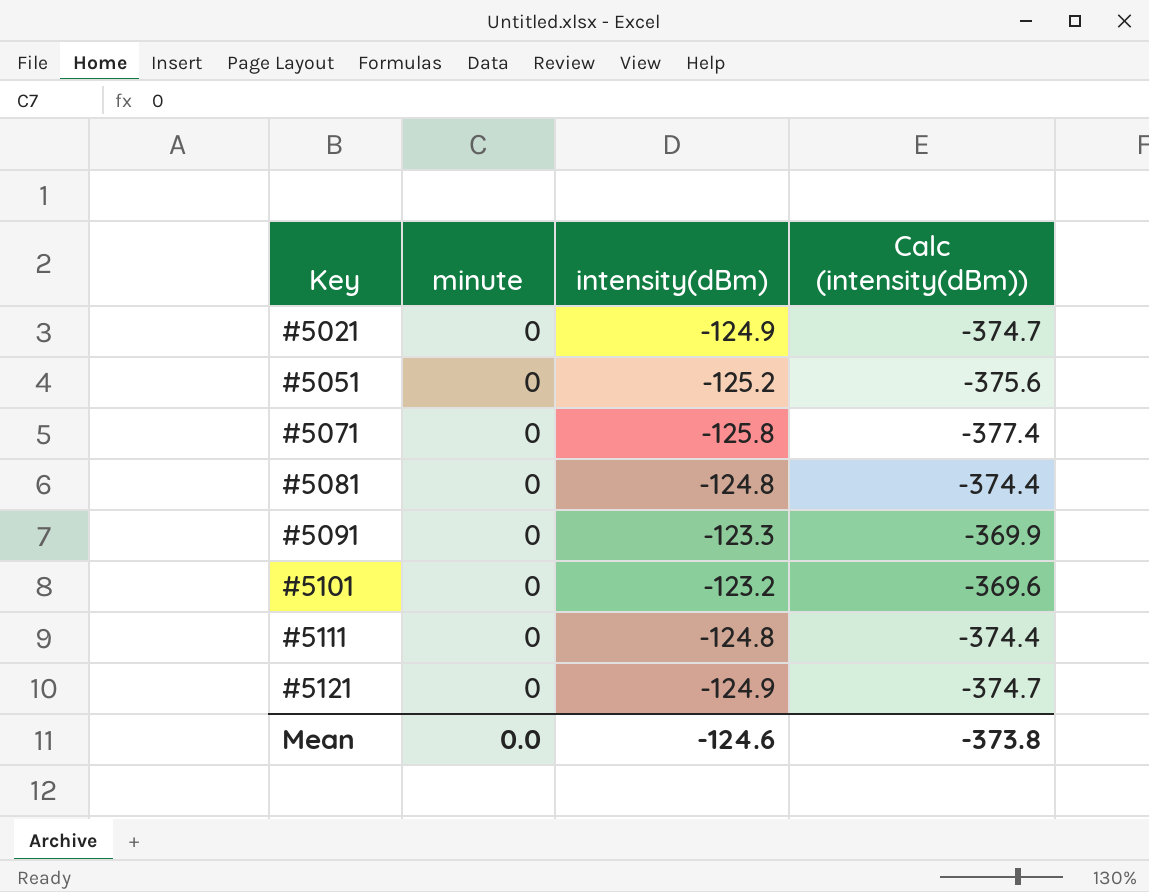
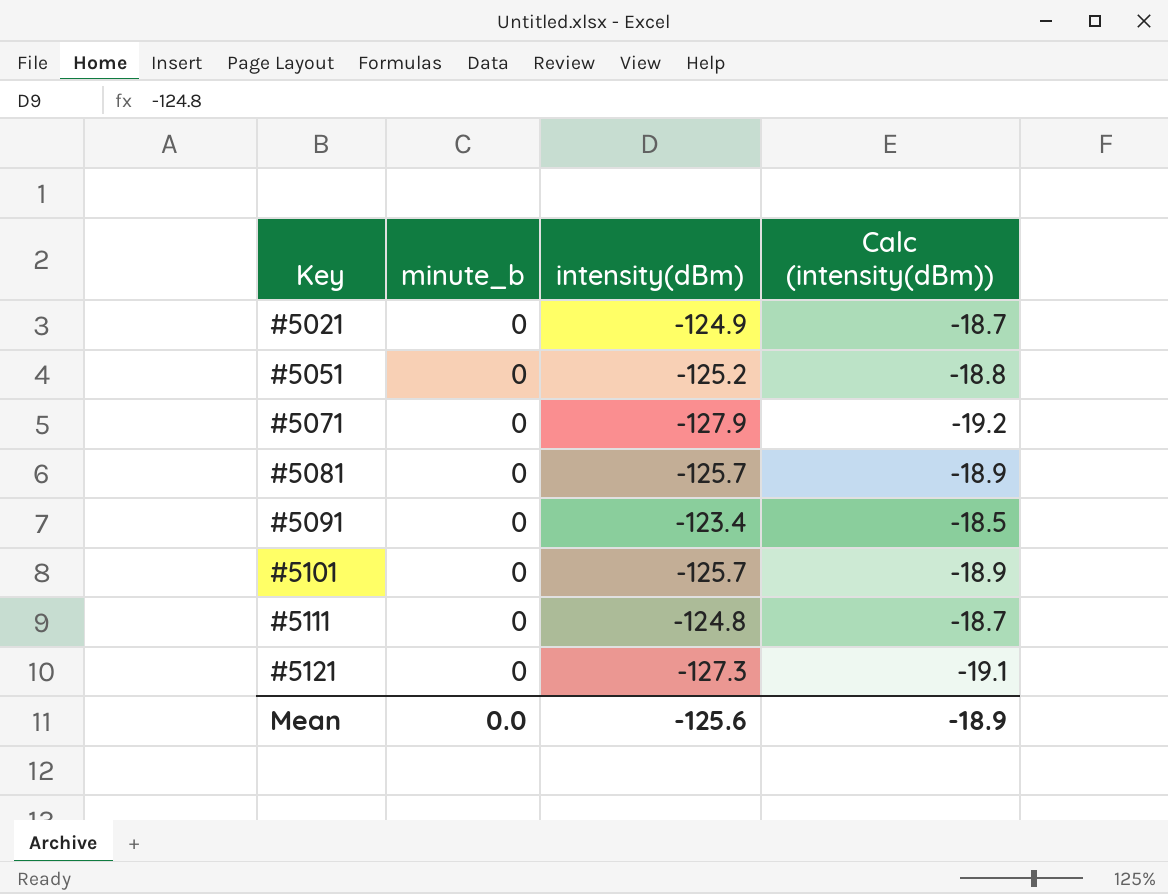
column name: minute -> minute_b
column Calc (intensity(dBm)) | formula: [intensity(dBm)] * 3 -> [intensity(dBm)] * 0.15
#5071 | intensity(dBm): -125.8 -> -127.9
#5081 | intensity(dBm): -124.8 -> -125.7
#5091 | intensity(dBm): -123.3 -> -123.4
#5101 | intensity(dBm): -123.2 -> -125.7
#5121 | intensity(dBm): -124.9 -> -127.3
Mean | intensity(dBm): -124.6 -> -125.6
Mean | Calc (intensity(dBm)): -373.8 -> -18.9

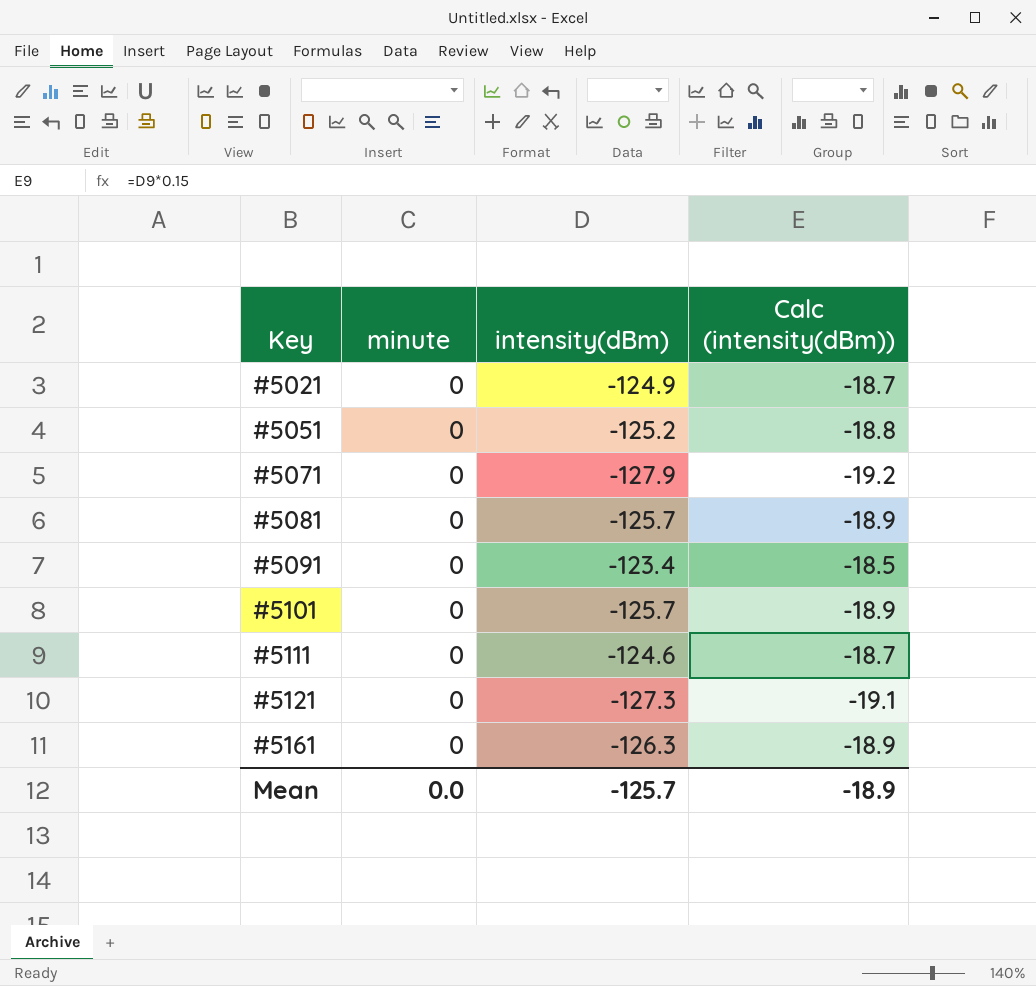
column name: minute_b -> minute
#5111 | intensity(dBm): -124.8 -> -124.6
row #5161: none -> 0 | -126.3 | -18.9
Mean | intensity(dBm): -125.6 -> -125.7

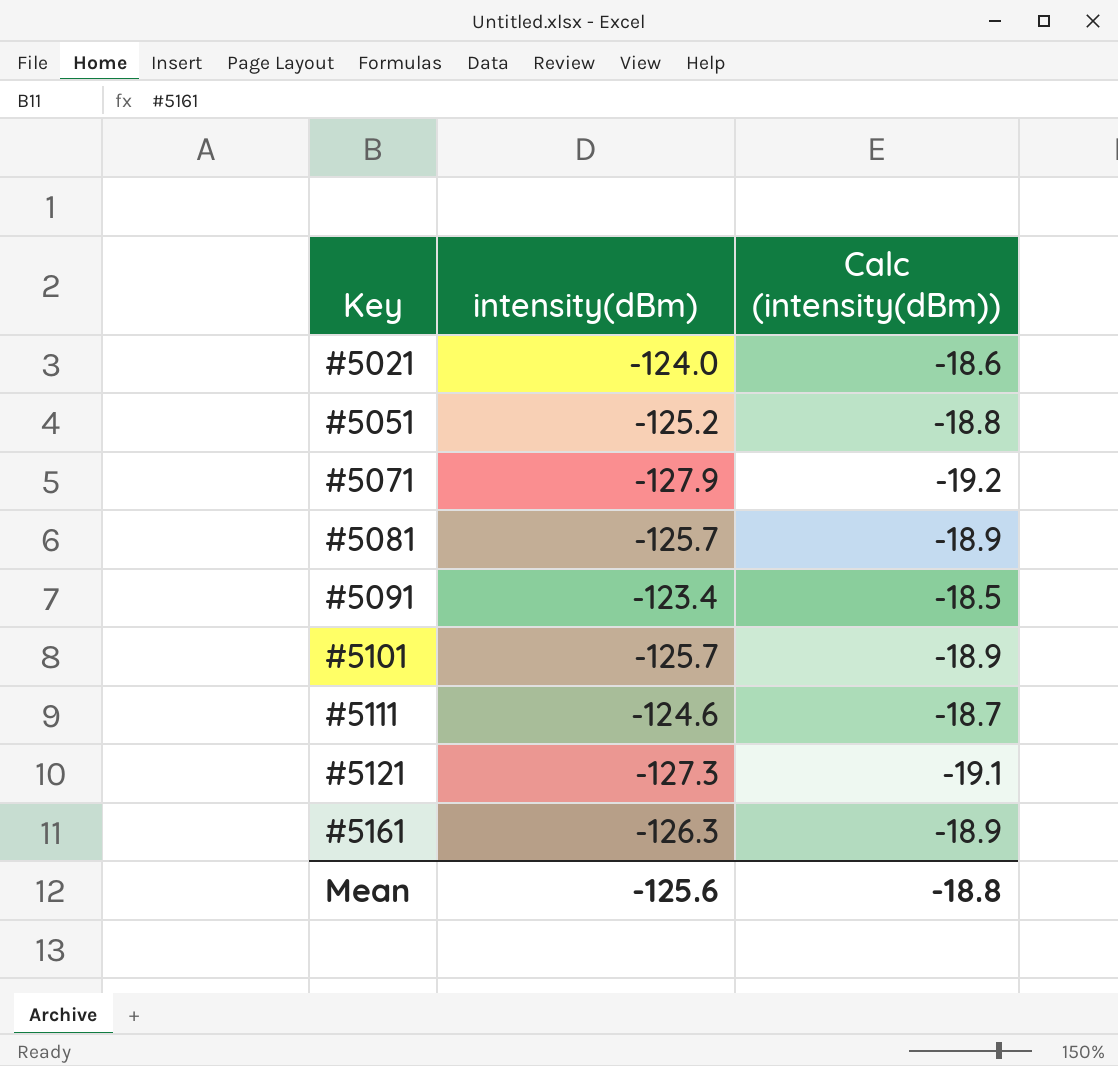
column minute | position: 2 -> none
#5021 | intensity(dBm): -124.9 -> -124.0
#5021 | Calc (intensity(dBm)): -18.7 -> -18.6
Mean | intensity(dBm): -125.7 -> -125.6
Mean | Calc (intensity(dBm)): -18.9 -> -18.8

